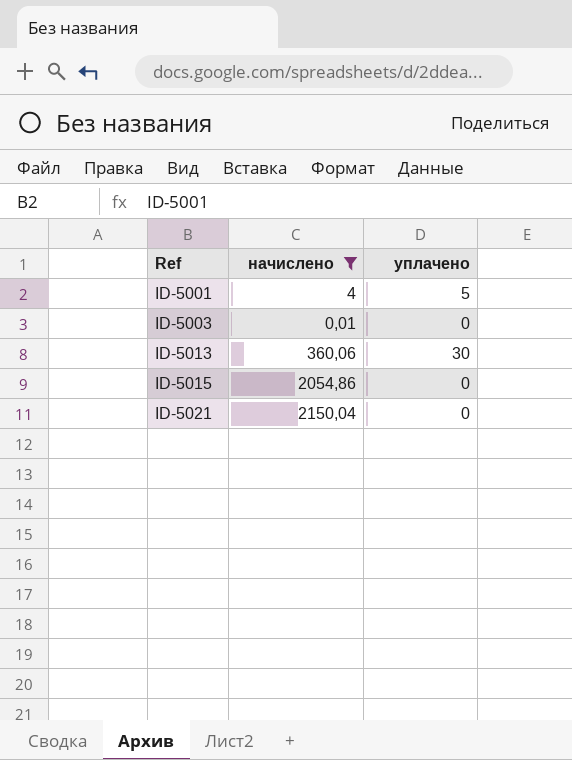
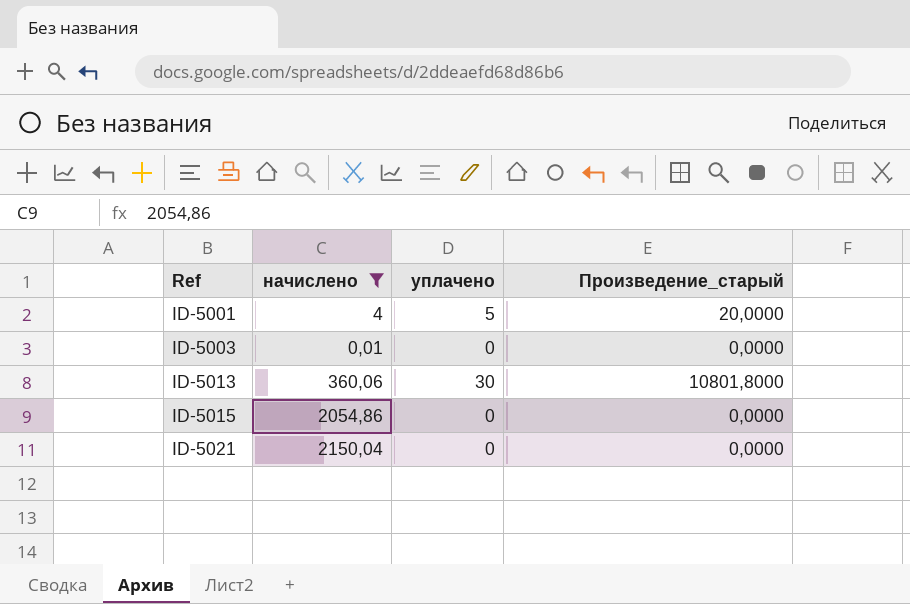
column Произведение_старый | formula: none -> [начислено] * [уплачено]

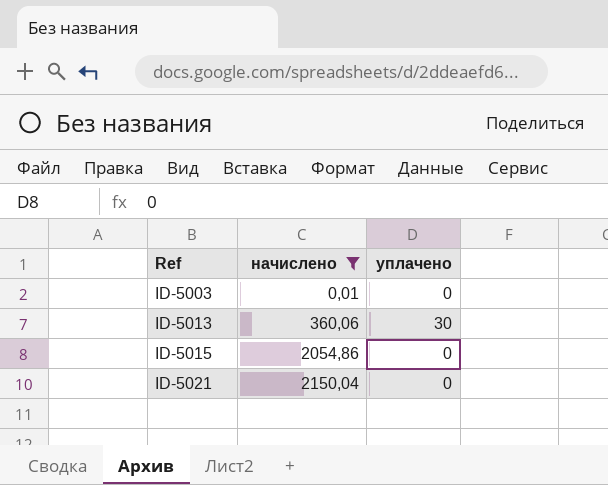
column Произведение_старый | formula: [начислено] * [уплачено] -> none
row ID-5001: 4 | 5 | 20,0000 -> none

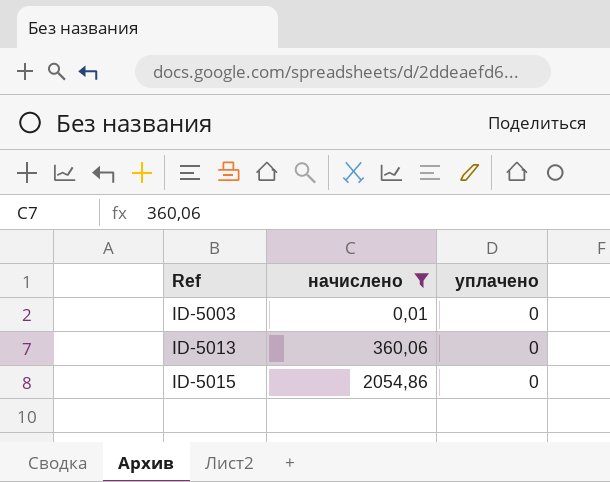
row ID-5021: 2150,04 | 0 -> none
ID-5013 | уплачено: 30 -> 0

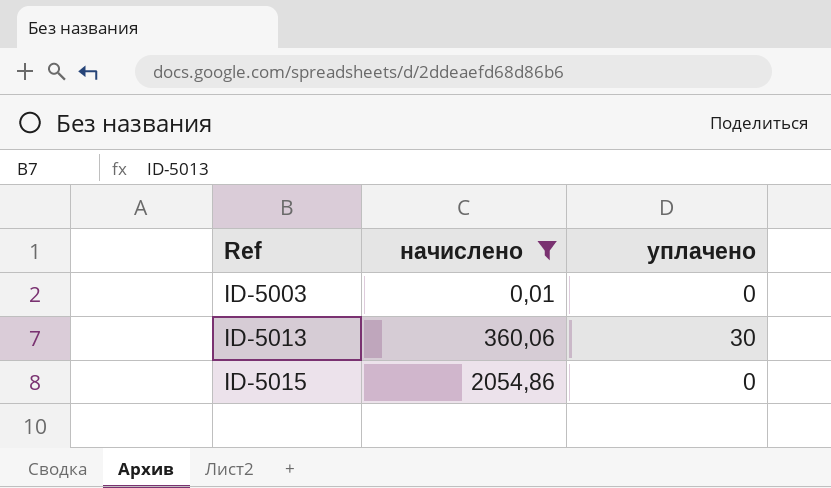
ID-5013 | уплачено: 0 -> 30

